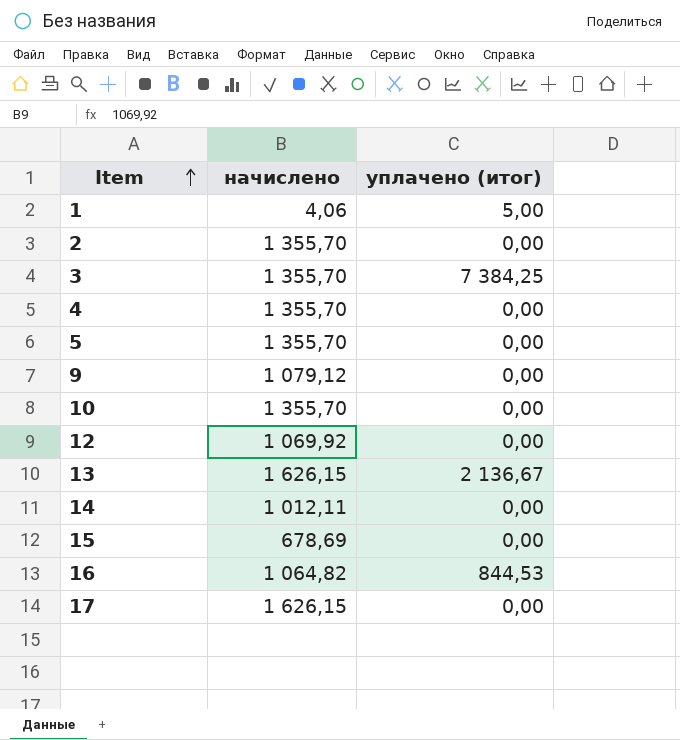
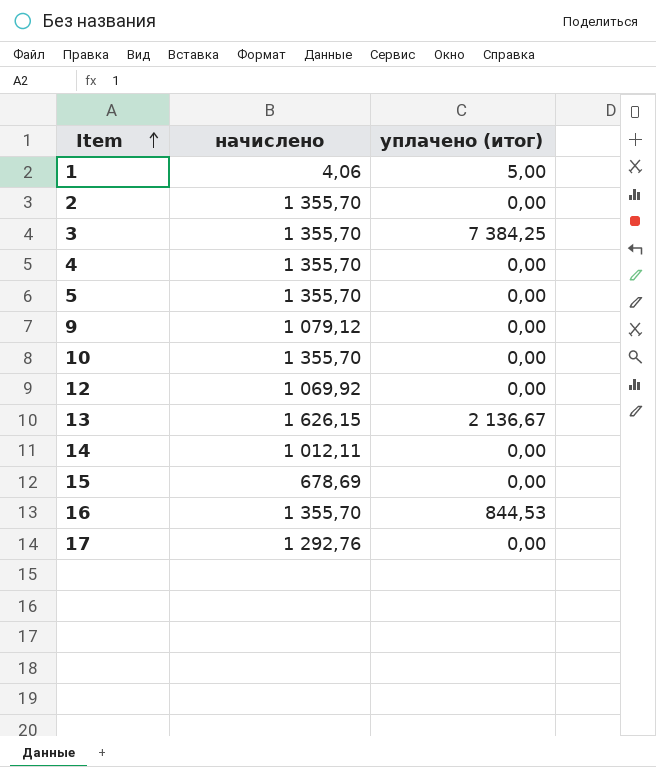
16 | начислено: 1 064,82 -> 1 355,70
17 | начислено: 1 626,15 -> 1 292,76

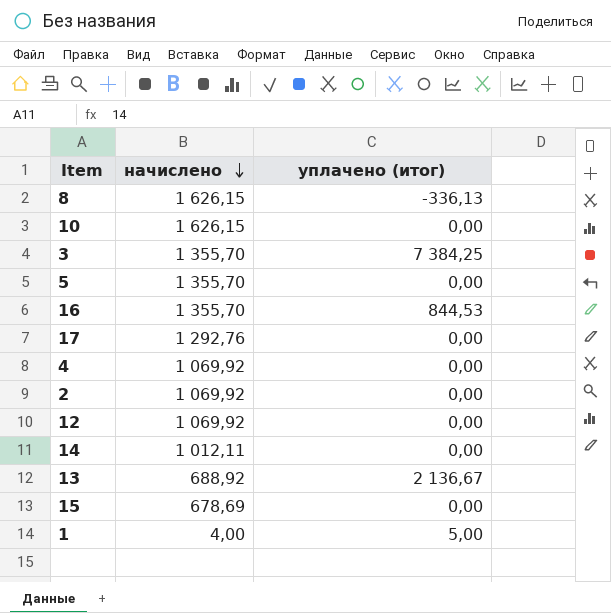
row order: Item ascending -> начислено descending
row 9: 1 079,12 | 0,00 -> none
row 8: none -> 1 626,15 | -336,13
10 | начислено: 1 355,70 -> 1 626,15
4 | начислено: 1 355,70 -> 1 069,92
2 | начислено: 1 355,70 -> 1 069,92
13 | начислено: 1 626,15 -> 688,92
1 | начислено: 4,06 -> 4,00

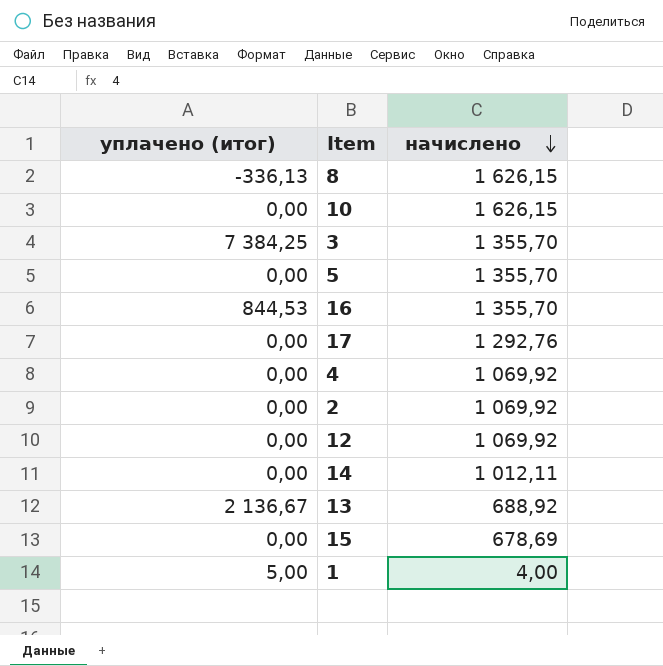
column уплачено (итог) | position: 3 -> 1

